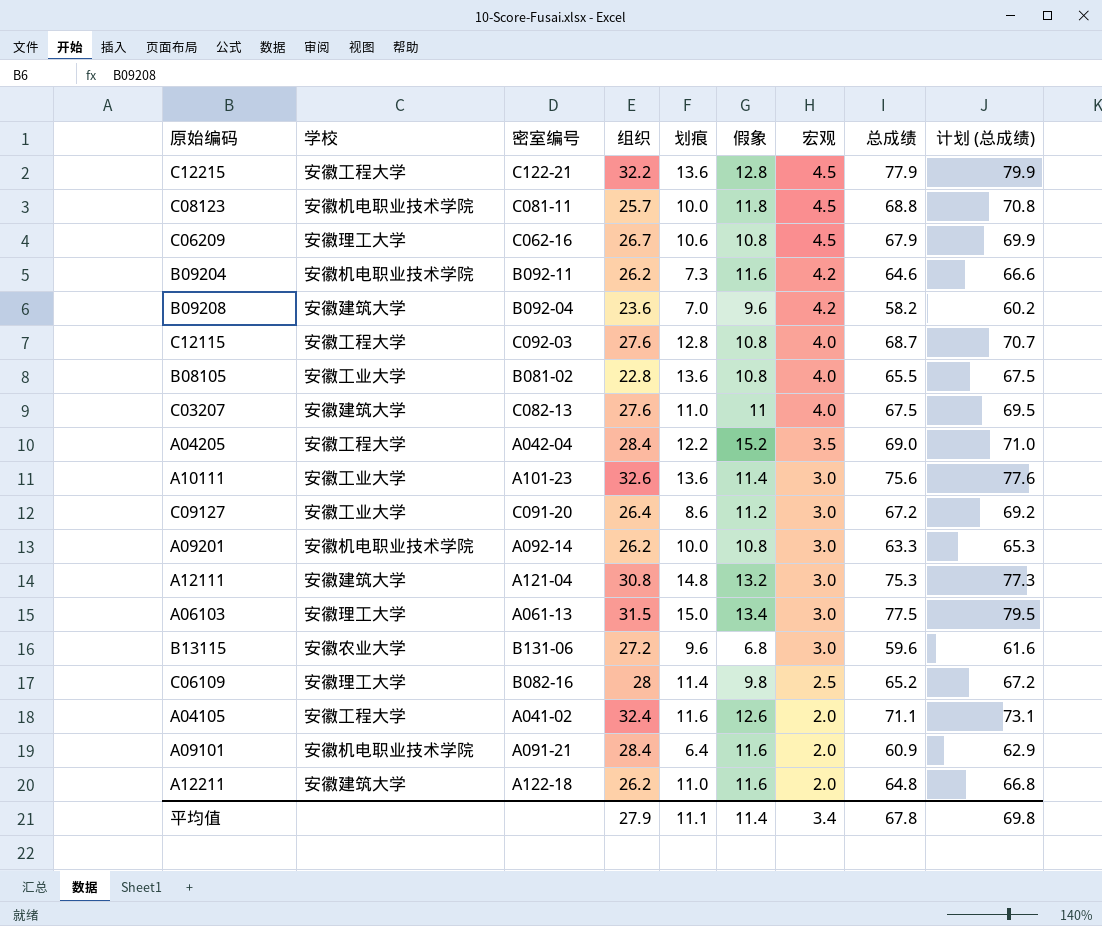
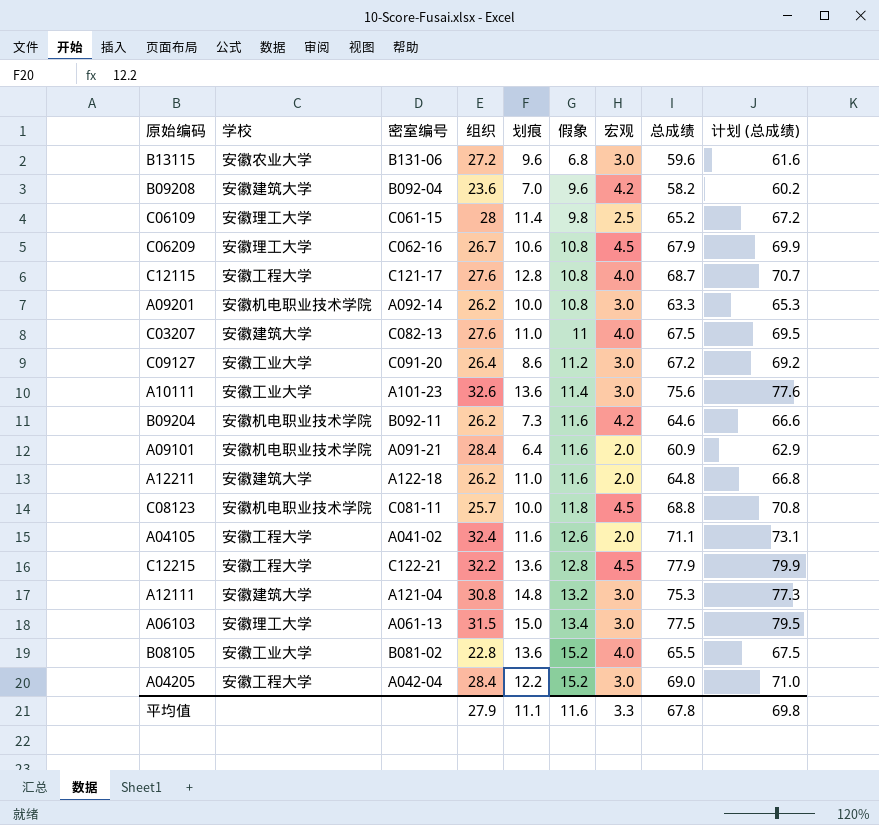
row order: 宏观 descending -> 假象 ascending
C06109 | 密室编号: B082-16 -> C061-15
C12115 | 密室编号: C092-03 -> C121-17
B08105 | 假象: 10.8 -> 15.2
A04205 | 宏观: 3.5 -> 3.0
平均值 | 假象: 11.4 -> 11.6
平均值 | 宏观: 3.4 -> 3.3

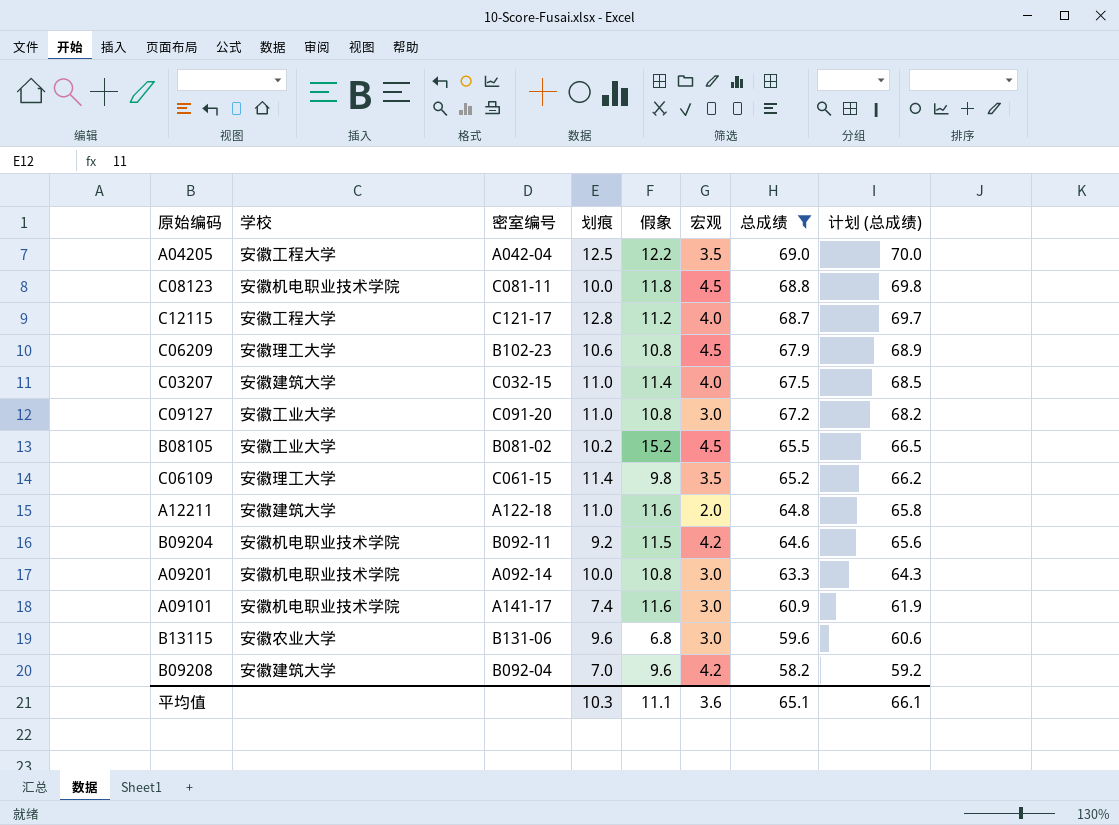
filter: none -> 总成绩 <= 69.0
row order: 假象 ascending -> 总成绩 descending
column 组织 | position: 4 -> none
column 计划 (总成绩) | formula: [总成绩] + 2 -> [总成绩] + 1
A04205 | 划痕: 12.2 -> 12.5
A04205 | 假象: 15.2 -> 12.2
A04205 | 宏观: 3.0 -> 3.5
C12115 | 假象: 10.8 -> 11.2
C06209 | 密室编号: C062-16 -> B102-23
C03207 | 密室编号: C082-13 -> C032-15
C03207 | 假象: 11 -> 11.4
C09127 | 划痕: 8.6 -> 11.0
C09127 | 假象: 11.2 -> 10.8
B08105 | 划痕: 13.6 -> 10.2
B08105 | 宏观: 4.0 -> 4.5
C06109 | 宏观: 2.5 -> 3.5
B09204 | 划痕: 7.3 -> 9.2
B09204 | 假象: 11.6 -> 11.5
A09101 | 密室编号: A091-21 -> A141-17
A09101 | 划痕: 6.4 -> 7.4
A09101 | 宏观: 2.0 -> 3.0
平均值 | 划痕: 11.1 -> 10.3
平均值 | 假象: 11.6 -> 11.1
平均值 | 宏观: 3.3 -> 3.6
平均值 | 总成绩: 67.8 -> 65.1
平均值 | 计划 (总成绩): 69.8 -> 66.1

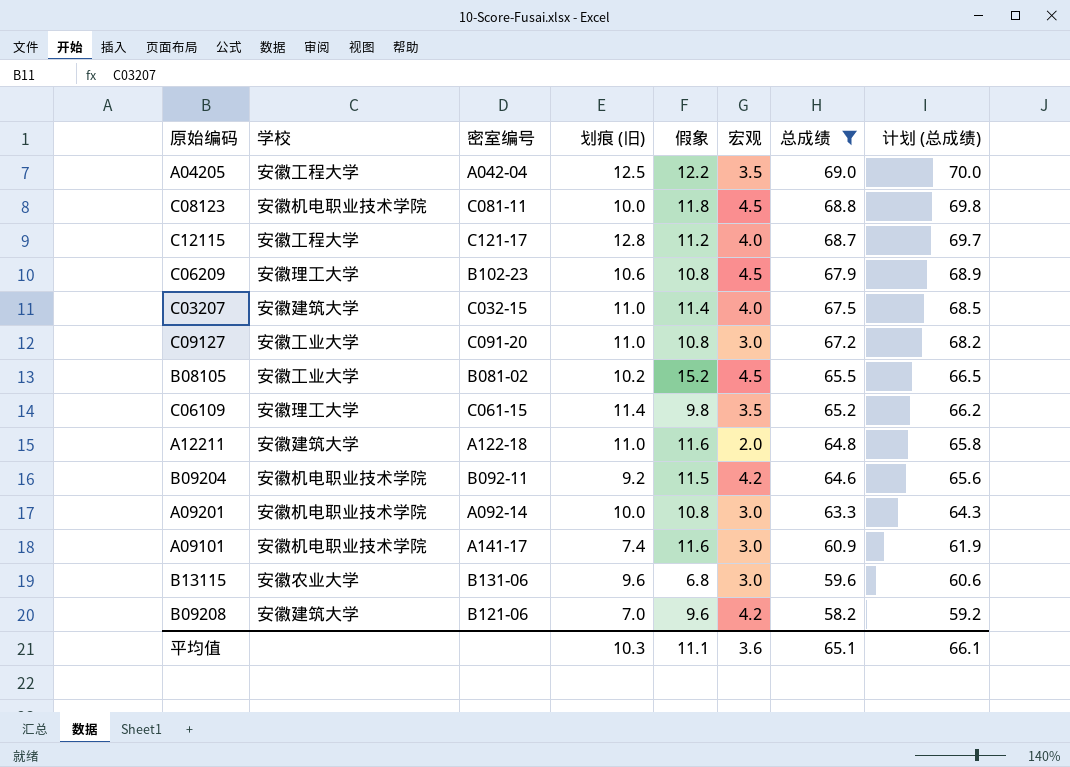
column name: 划痕 -> 划痕 (旧)
B09208 | 密室编号: B092-04 -> B121-06

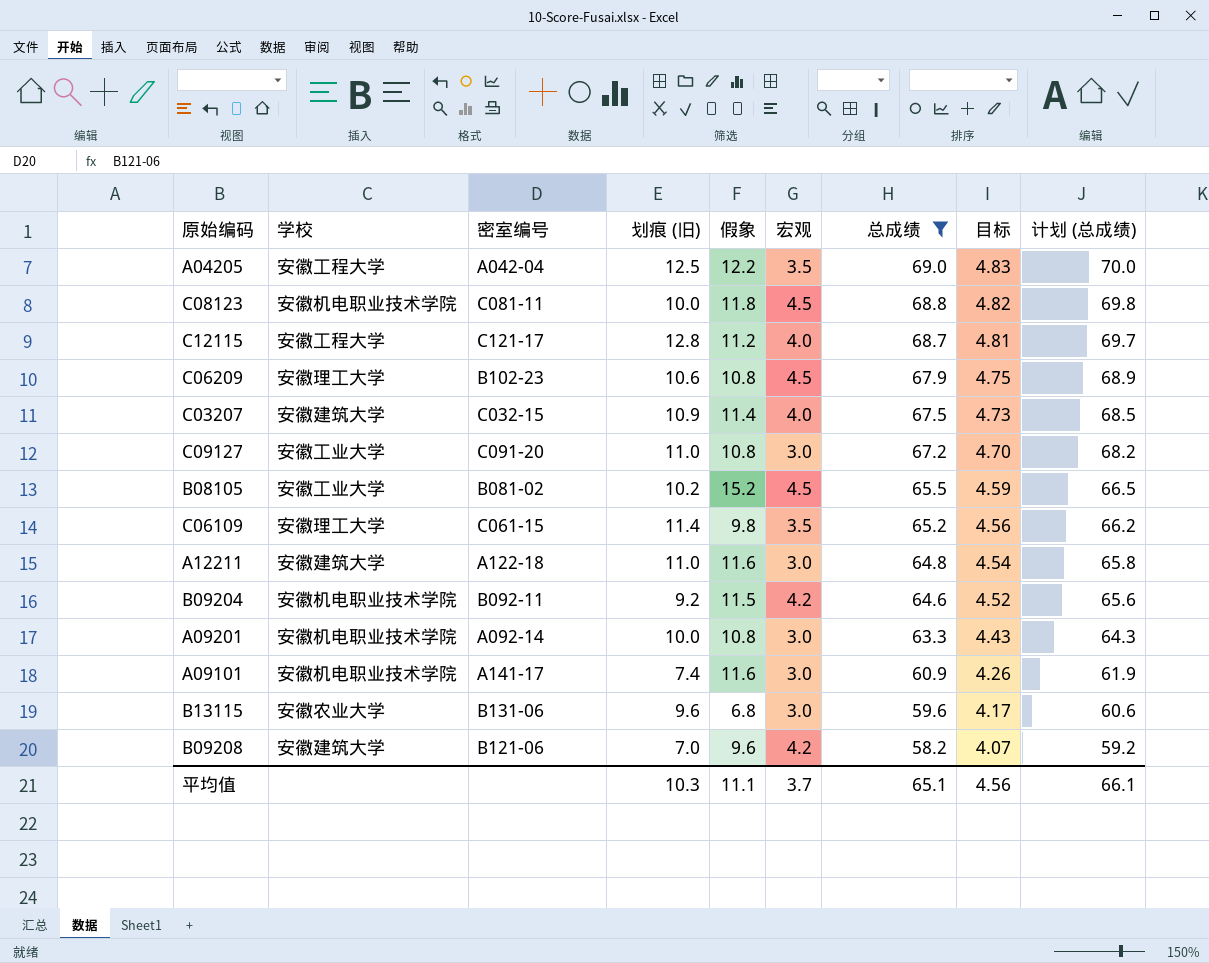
column 目标 | formula: none -> [总成绩] * 0.07
C03207 | 划痕 (旧): 11.0 -> 10.9
A12211 | 宏观: 2.0 -> 3.0
平均值 | 宏观: 3.6 -> 3.7

